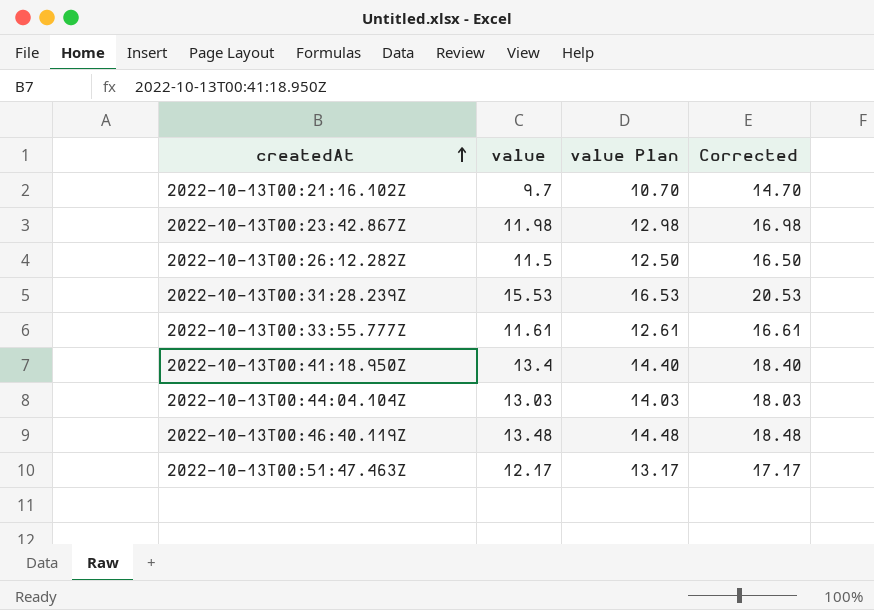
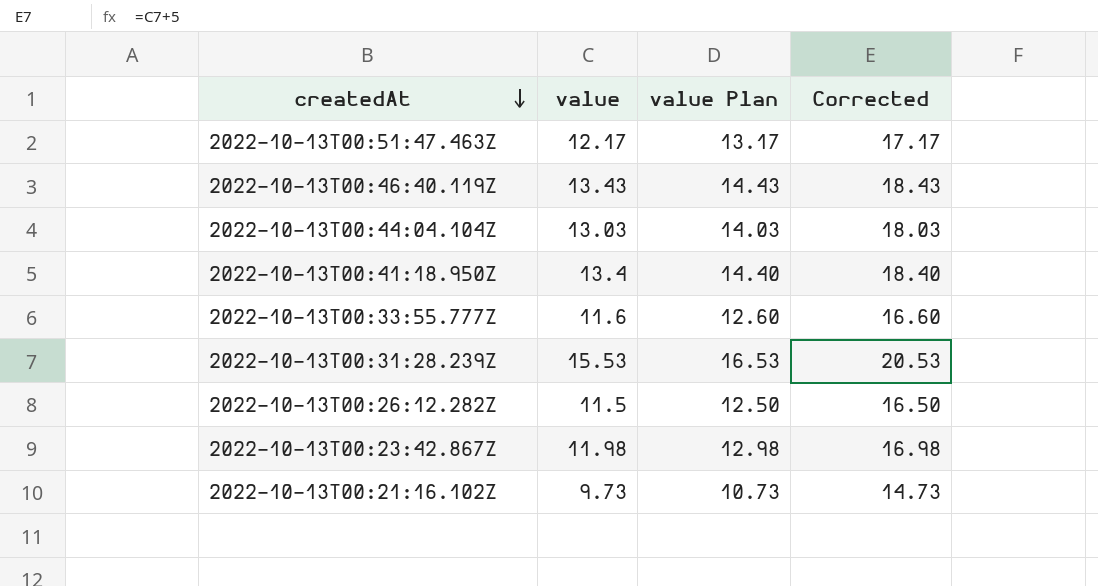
row order: createdAt ascending -> createdAt descending
2022-10-13T00:46:40.119Z | value: 13.48 -> 13.43
2022-10-13T00:46:40.119Z | value Plan: 14.48 -> 14.43
2022-10-13T00:46:40.119Z | Corrected: 18.48 -> 18.43
2022-10-13T00:33:55.777Z | value: 11.61 -> 11.6
2022-10-13T00:33:55.777Z | value Plan: 12.61 -> 12.60
2022-10-13T00:33:55.777Z | Corrected: 16.61 -> 16.60
2022-10-13T00:21:16.102Z | value: 9.7 -> 9.73
2022-10-13T00:21:16.102Z | value Plan: 10.70 -> 10.73
2022-10-13T00:21:16.102Z | Corrected: 14.70 -> 14.73

